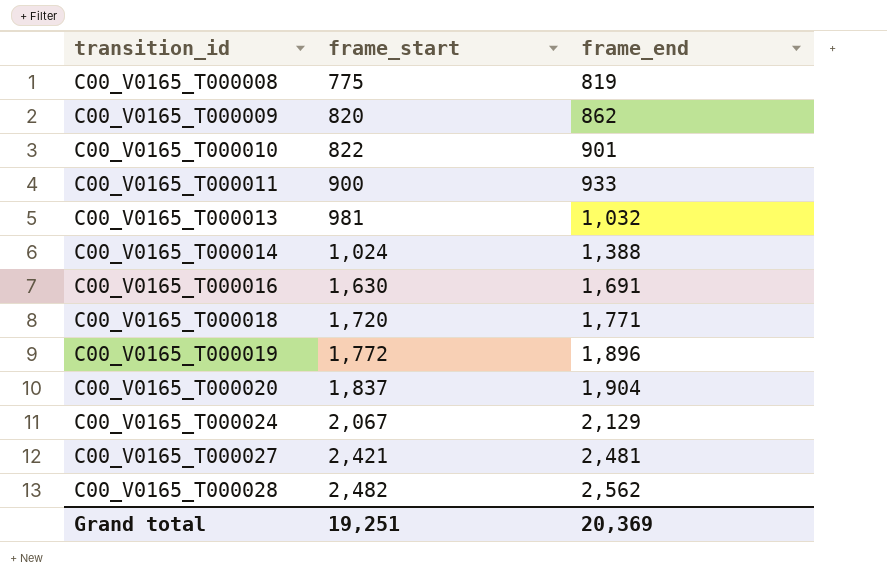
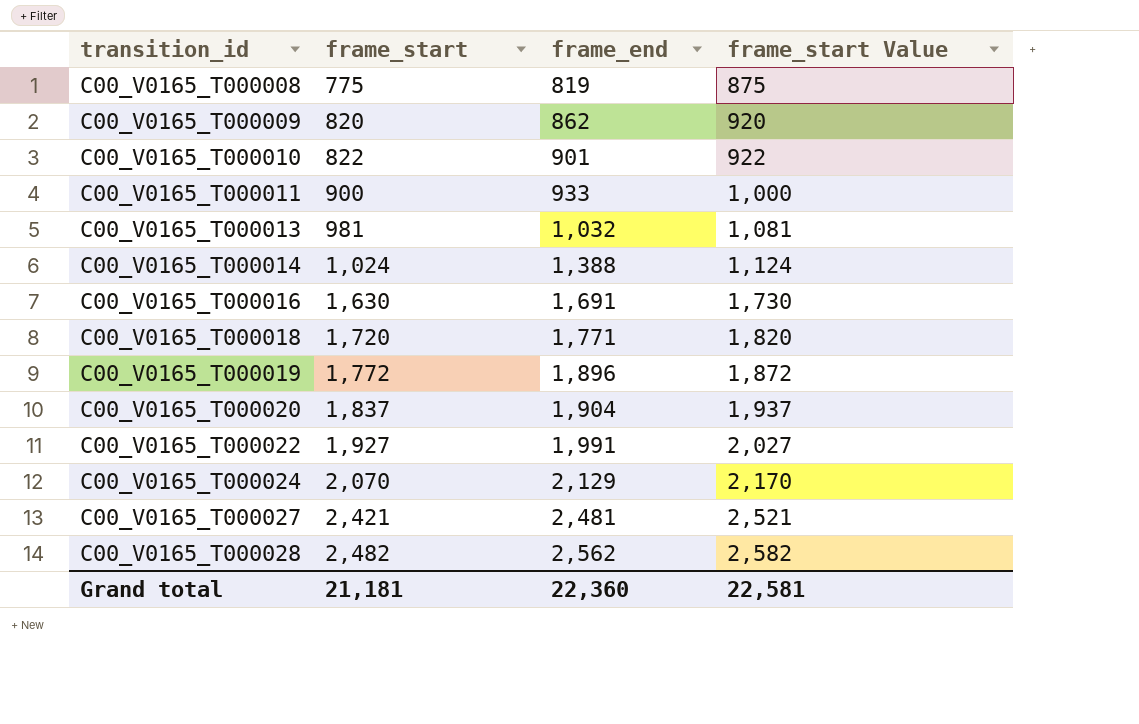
column frame_start Value | formula: none -> [frame_start] + 100
row C00_V0165_T000022: none -> 1,927 | 1,991 | 2,027
C00_V0165_T000024 | frame_start: 2,067 -> 2,070
Grand total | frame_start: 19,251 -> 21,181
Grand total | frame_end: 20,369 -> 22,360

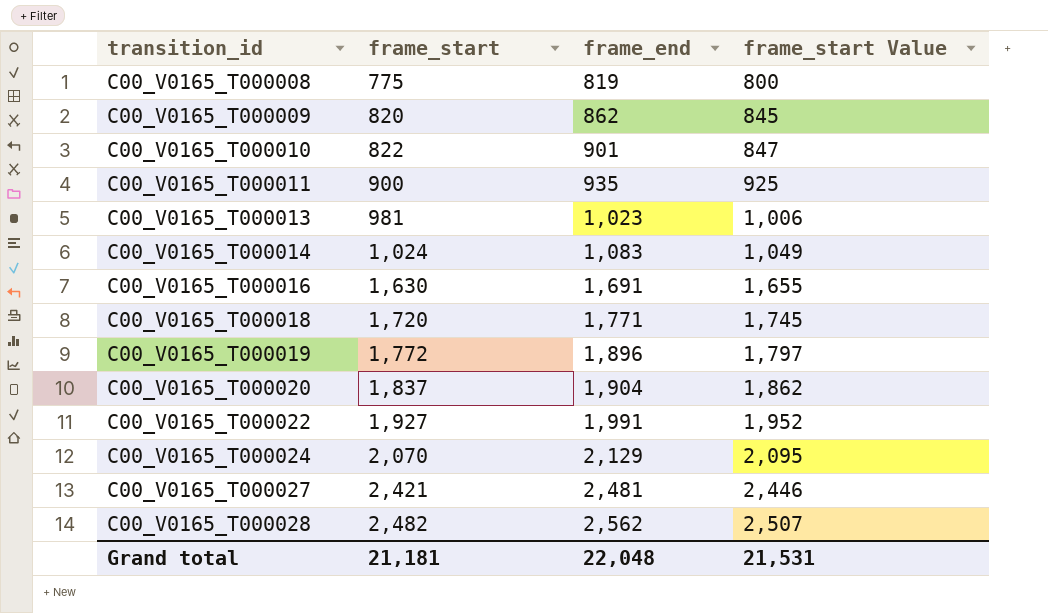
column frame_start Value | formula: [frame_start] + 100 -> [frame_start] + 25
C00_V0165_T000011 | frame_end: 933 -> 935
C00_V0165_T000013 | frame_end: 1,032 -> 1,023
C00_V0165_T000014 | frame_end: 1,388 -> 1,083
Grand total | frame_end: 22,360 -> 22,048
Grand total | frame_start Value: 22,581 -> 21,531

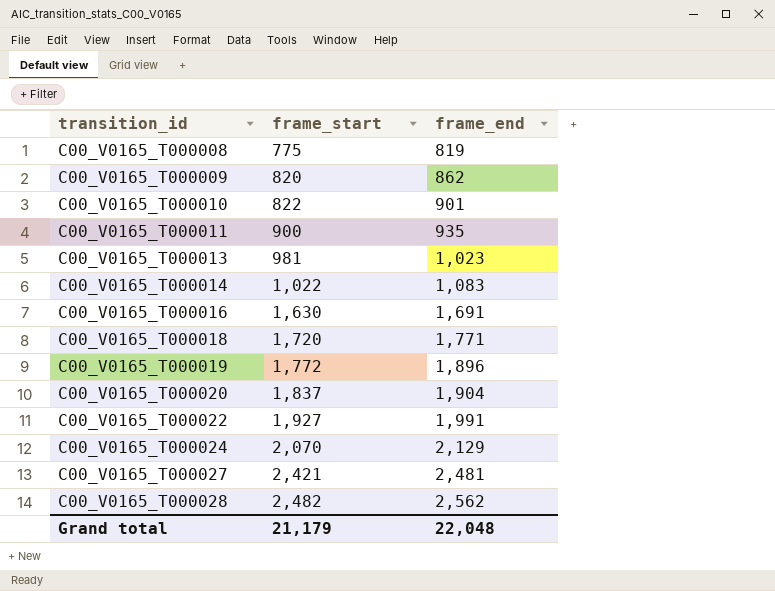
column frame_start Value | formula: [frame_start] + 25 -> none
C00_V0165_T000014 | frame_start: 1,024 -> 1,022
Grand total | frame_start: 21,181 -> 21,179

